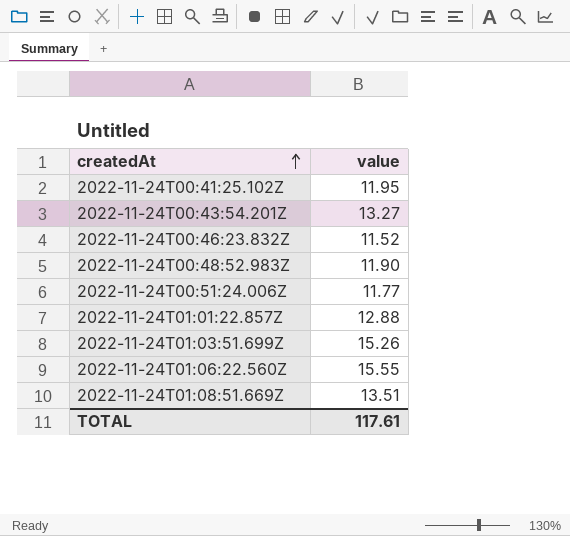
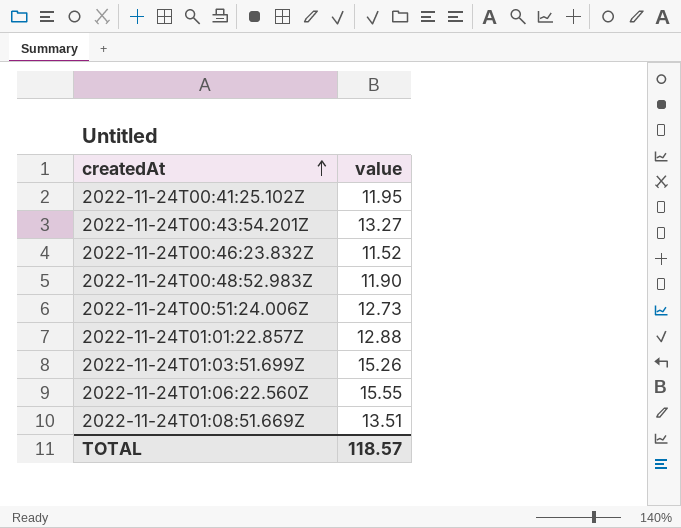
2022-11-24T00:51:24.006Z | value: 11.77 -> 12.73
TOTAL | value: 117.61 -> 118.57

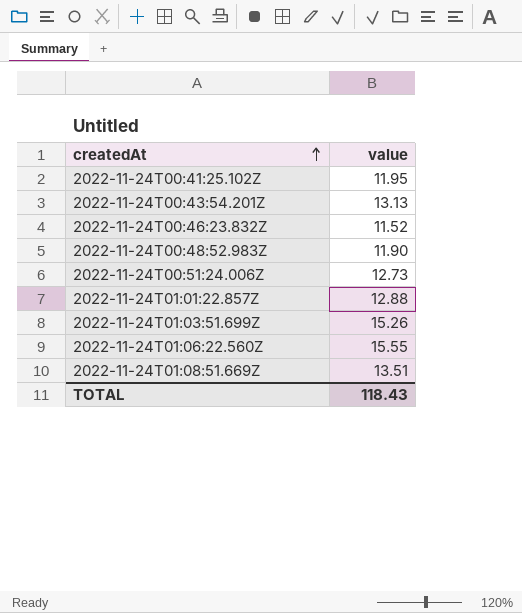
2022-11-24T00:43:54.201Z | value: 13.27 -> 13.13
TOTAL | value: 118.57 -> 118.43

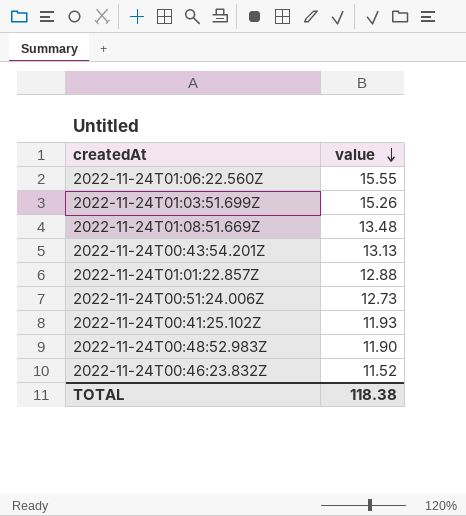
row order: createdAt ascending -> value descending
2022-11-24T01:08:51.669Z | value: 13.51 -> 13.48
2022-11-24T00:41:25.102Z | value: 11.95 -> 11.93
TOTAL | value: 118.43 -> 118.38

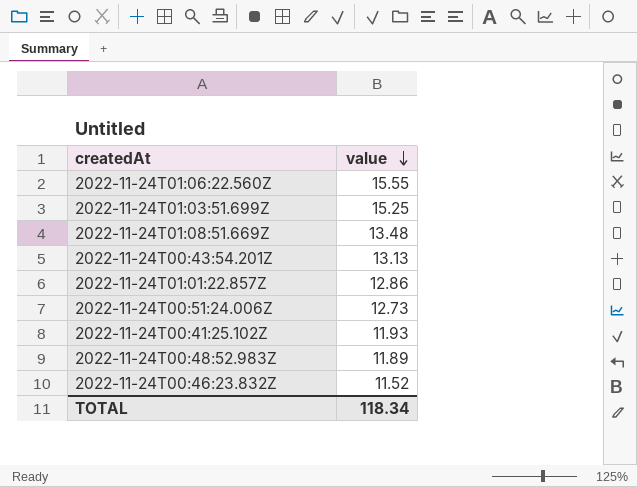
2022-11-24T01:03:51.699Z | value: 15.26 -> 15.25
2022-11-24T01:01:22.857Z | value: 12.88 -> 12.86
2022-11-24T00:48:52.983Z | value: 11.90 -> 11.89
TOTAL | value: 118.38 -> 118.34

